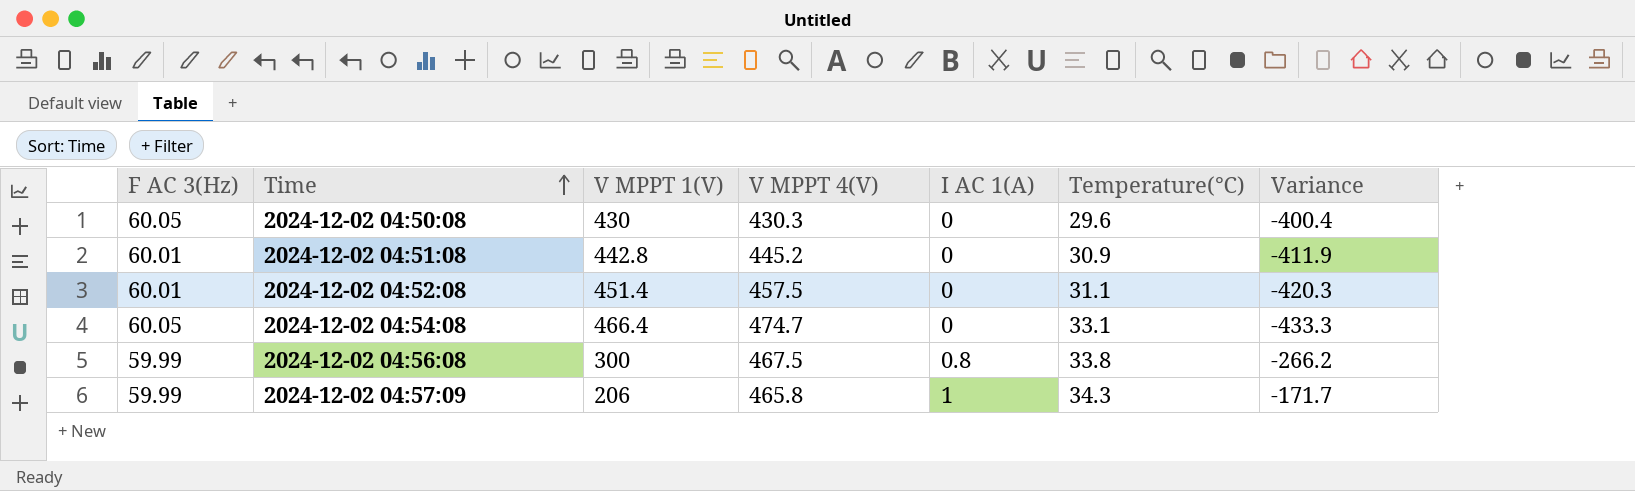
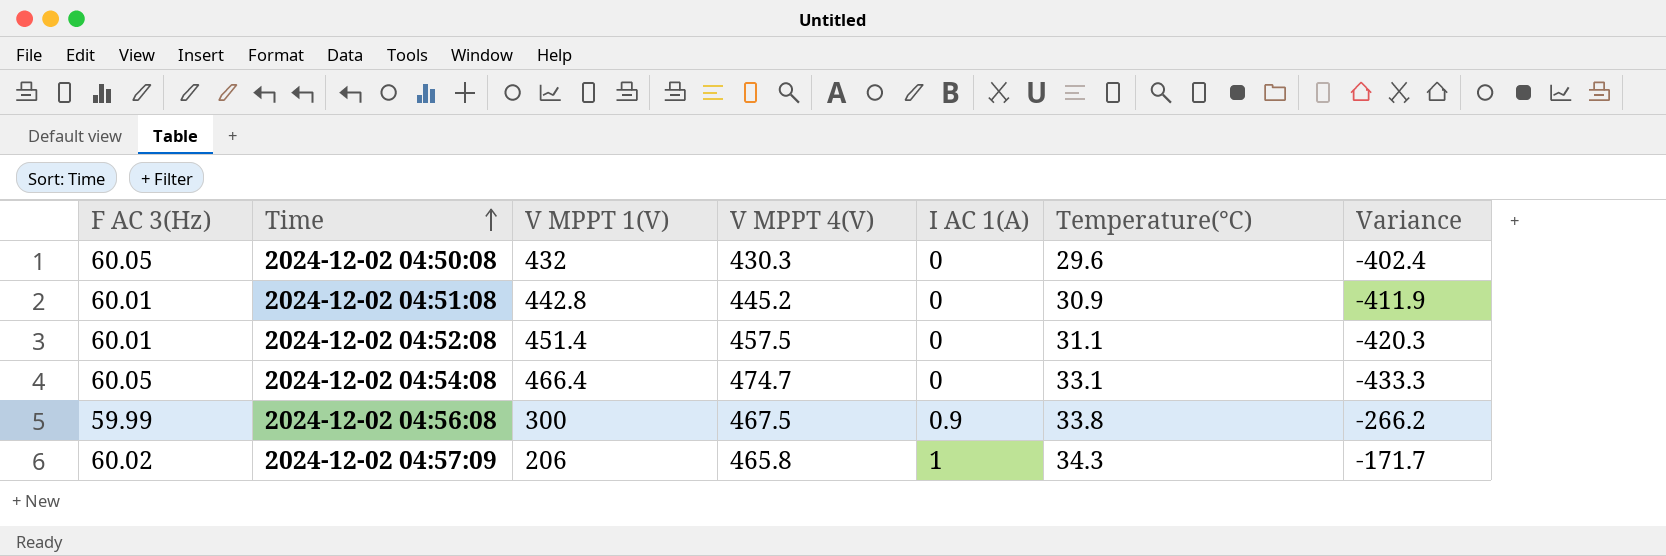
2024-12-02 04:50:08 | V MPPT 1(V): 430 -> 432
2024-12-02 04:50:08 | Variance: -400.4 -> -402.4
2024-12-02 04:56:08 | I AC 1(A): 0.8 -> 0.9
2024-12-02 04:57:09 | F AC 3(Hz): 59.99 -> 60.02

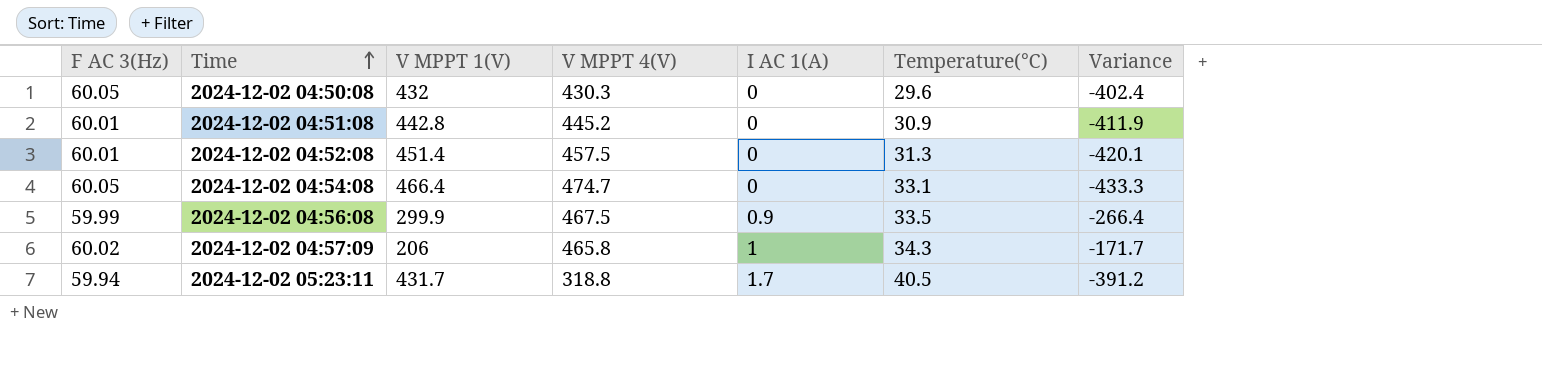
2024-12-02 04:52:08 | Temperature(℃): 31.1 -> 31.3
2024-12-02 04:52:08 | Variance: -420.3 -> -420.1
2024-12-02 04:56:08 | V MPPT 1(V): 300 -> 299.9
2024-12-02 04:56:08 | Temperature(℃): 33.8 -> 33.5
2024-12-02 04:56:08 | Variance: -266.2 -> -266.4
row 2024-12-02 05:23:11: none -> 59.94 | 431.7 | 318.8 | 1.7 | 40.5 | -391.2

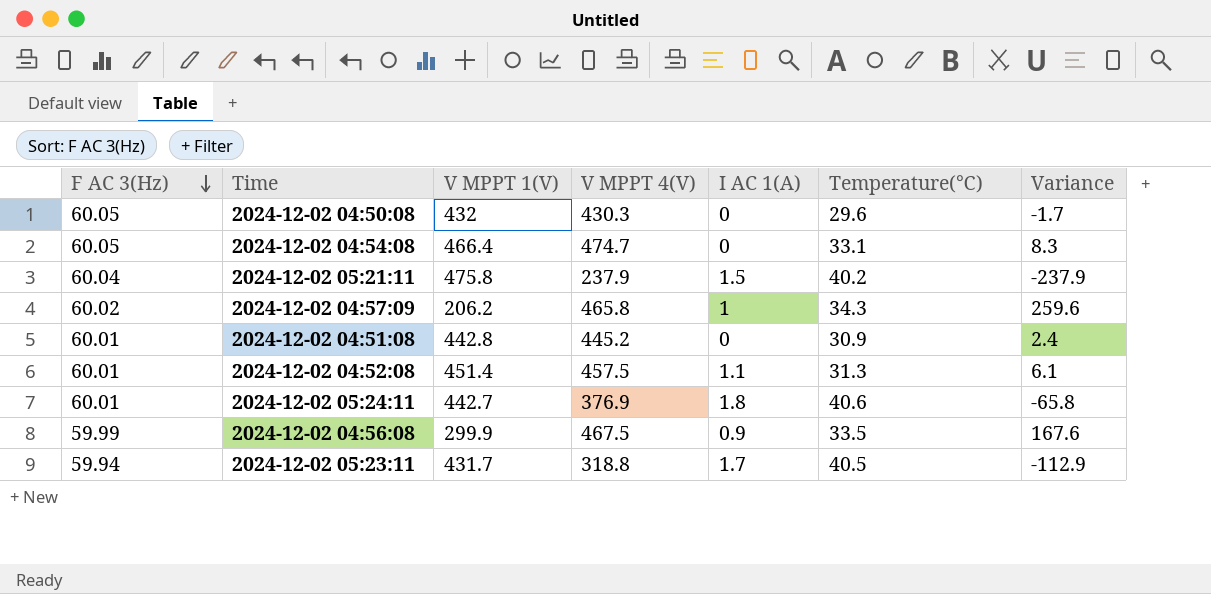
row order: Time ascending -> F AC 3(Hz) descending
column Variance | formula: [Temperature(℃)] - [V MPPT 1(V)] -> [V MPPT 4(V)] - [V MPPT 1(V)]
row 2024-12-02 05:21:11: none -> 60.04 | 475.8 | 237.9 | 1.5 | 40.2 | -237.9
2024-12-02 04:57:09 | V MPPT 1(V): 206 -> 206.2
2024-12-02 04:52:08 | I AC 1(A): 0 -> 1.1
row 2024-12-02 05:24:11: none -> 60.01 | 442.7 | 376.9 | 1.8 | 40.6 | -65.8

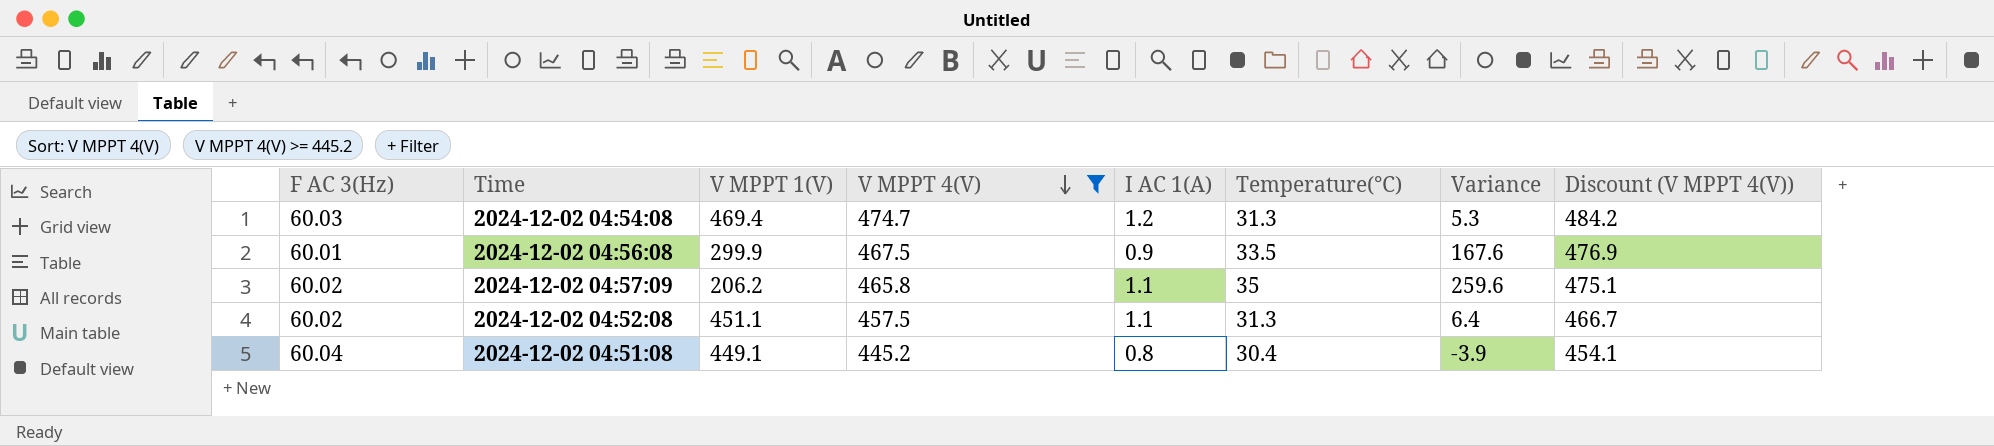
filter: none -> V MPPT 4(V) >= 445.2
row order: F AC 3(Hz) descending -> V MPPT 4(V) descending
column Discount (V MPPT 4(V)) | formula: none -> [V MPPT 4(V)] * 1.02
2024-12-02 04:54:08 | F AC 3(Hz): 60.05 -> 60.03
2024-12-02 04:54:08 | V MPPT 1(V): 466.4 -> 469.4
2024-12-02 04:54:08 | I AC 1(A): 0 -> 1.2
2024-12-02 04:54:08 | Temperature(℃): 33.1 -> 31.3
2024-12-02 04:54:08 | Variance: 8.3 -> 5.3
2024-12-02 04:56:08 | F AC 3(Hz): 59.99 -> 60.01
2024-12-02 04:57:09 | I AC 1(A): 1 -> 1.1
2024-12-02 04:57:09 | Temperature(℃): 34.3 -> 35
2024-12-02 04:52:08 | F AC 3(Hz): 60.01 -> 60.02
2024-12-02 04:52:08 | V MPPT 1(V): 451.4 -> 451.1
2024-12-02 04:52:08 | Variance: 6.1 -> 6.4
2024-12-02 04:51:08 | F AC 3(Hz): 60.01 -> 60.04
2024-12-02 04:51:08 | V MPPT 1(V): 442.8 -> 449.1
2024-12-02 04:51:08 | I AC 1(A): 0 -> 0.8
2024-12-02 04:51:08 | Temperature(℃): 30.9 -> 30.4
2024-12-02 04:51:08 | Variance: 2.4 -> -3.9

